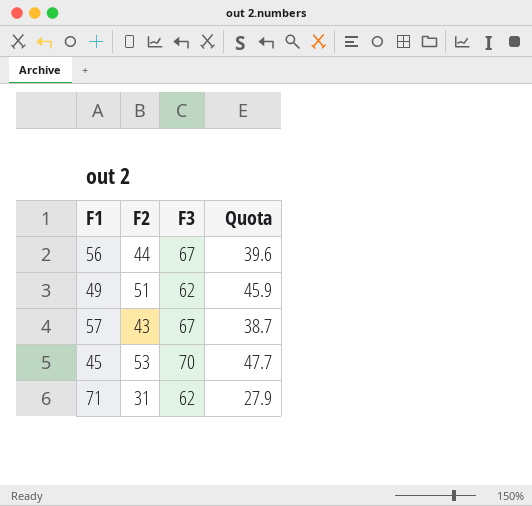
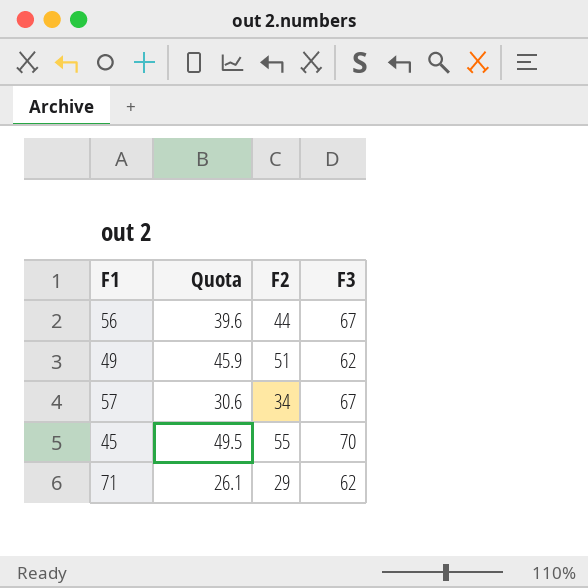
column Quota | position: 4 -> 2
57 | Quota: 38.7 -> 30.6
57 | F2: 43 -> 34
45 | Quota: 47.7 -> 49.5
45 | F2: 53 -> 55
71 | Quota: 27.9 -> 26.1
71 | F2: 31 -> 29

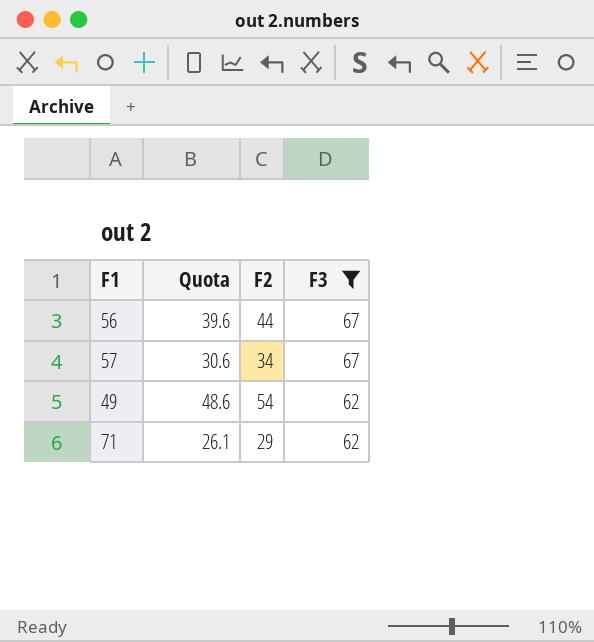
filter: none -> F3 != 70
row order: none -> F3 descending
49 | Quota: 45.9 -> 48.6
49 | F2: 51 -> 54

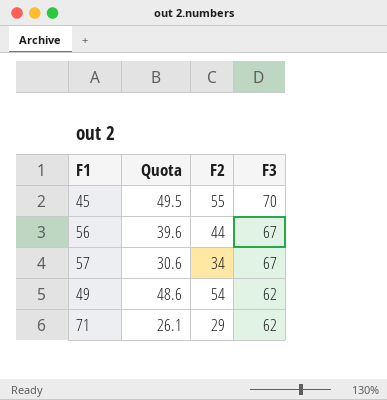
filter: F3 != 70 -> none

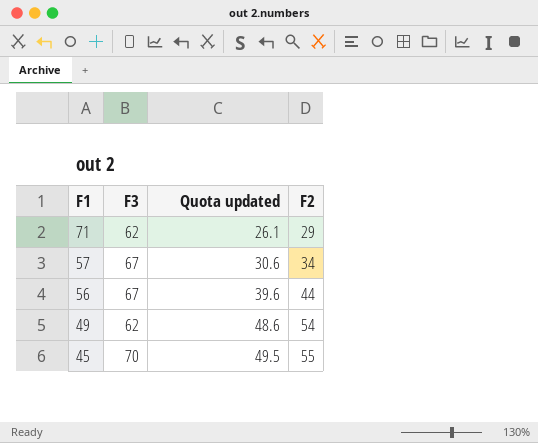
row order: F3 descending -> F1 descending
column F3 | position: 4 -> 2
column name: Quota -> Quota updated

